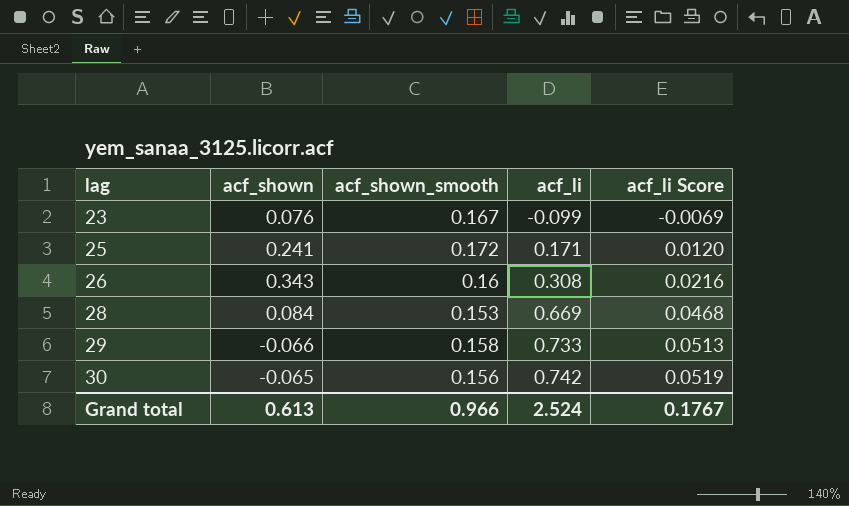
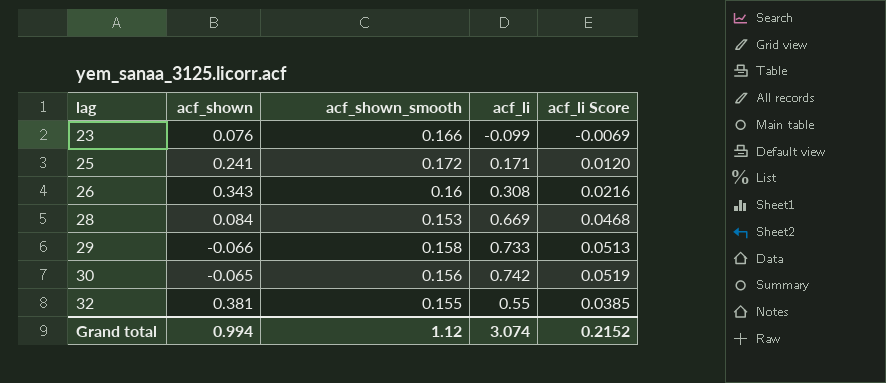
23 | acf_shown_smooth: 0.167 -> 0.166
row 32: none -> 0.381 | 0.155 | 0.55 | 0.0385
Grand total | acf_shown: 0.613 -> 0.994
Grand total | acf_shown_smooth: 0.966 -> 1.12
Grand total | acf_li: 2.524 -> 3.074
Grand total | acf_li Score: 0.1767 -> 0.2152

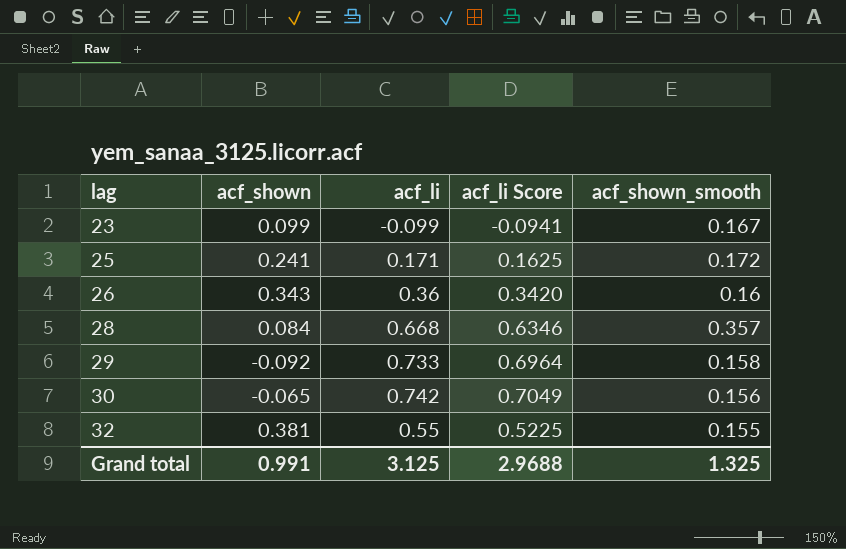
column acf_li Score | formula: [acf_li] * 0.07 -> [acf_li] * 0.95
column acf_shown_smooth | position: 3 -> 5
23 | acf_shown: 0.076 -> 0.099
23 | acf_shown_smooth: 0.166 -> 0.167
26 | acf_li: 0.308 -> 0.36
28 | acf_li: 0.669 -> 0.668
28 | acf_shown_smooth: 0.153 -> 0.357
29 | acf_shown: -0.066 -> -0.092
Grand total | acf_shown: 0.994 -> 0.991
Grand total | acf_li: 3.074 -> 3.125
Grand total | acf_li Score: 0.2152 -> 2.9688
Grand total | acf_shown_smooth: 1.12 -> 1.325

